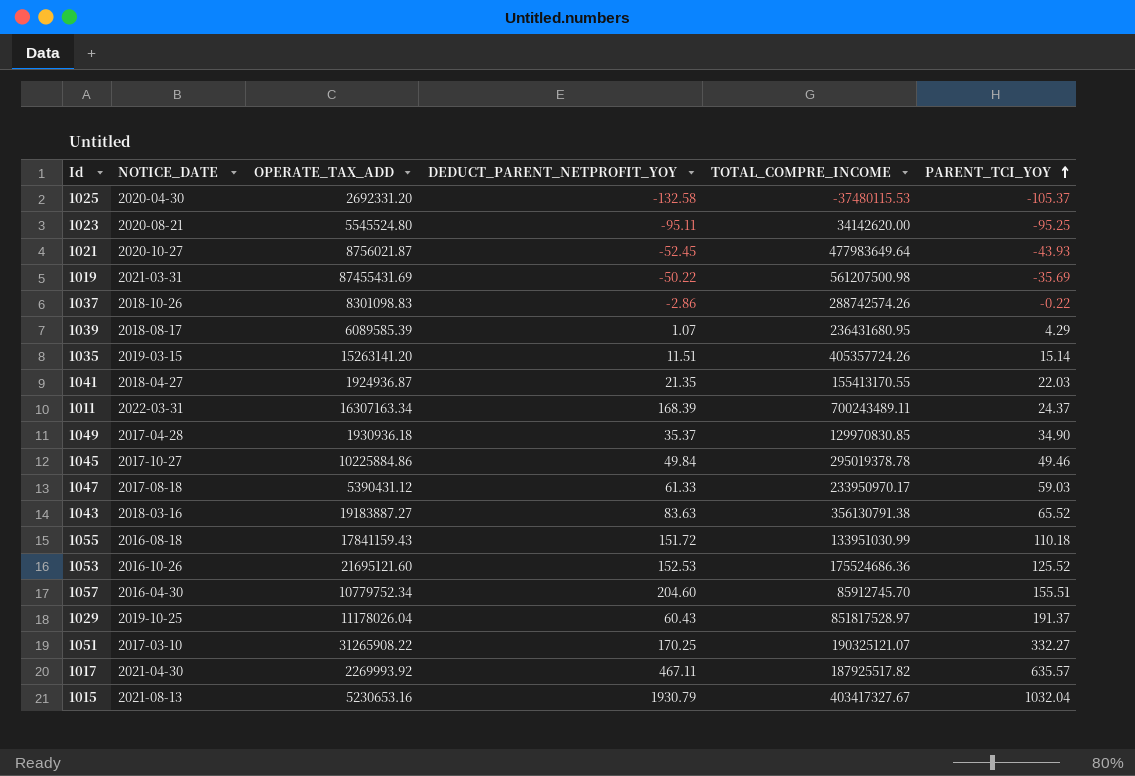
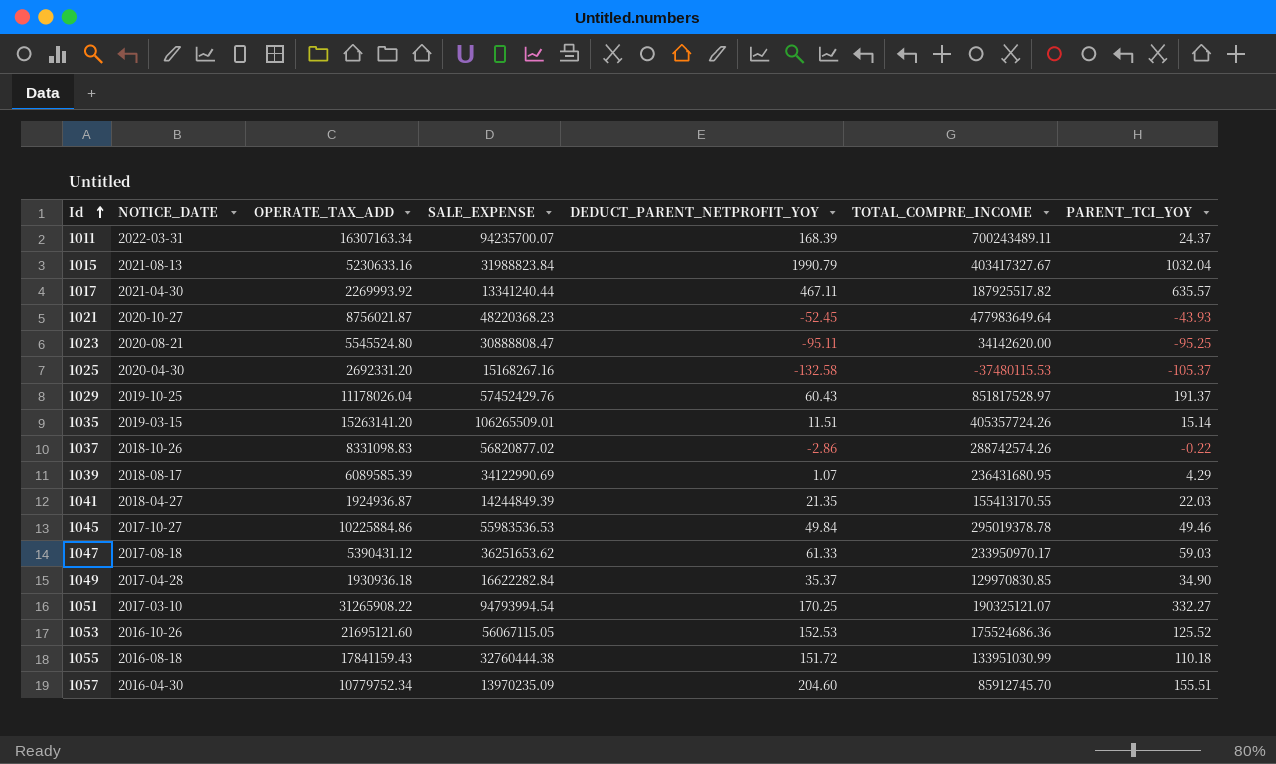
row order: PARENT_TCI_YOY ascending -> Id ascending
column SALE_EXPENSE | position: none -> 4
row 1019: 2021-03-31 | 87455431.69 | -50.22 | 561207500.98 | -35.69 -> none
row 1043: 2018-03-16 | 19183887.27 | 83.63 | 356130791.38 | 65.52 -> none
1015 | OPERATE_TAX_ADD: 5230653.16 -> 5230633.16
1015 | DEDUCT_PARENT_NETPROFIT_YOY: 1930.79 -> 1990.79
1037 | OPERATE_TAX_ADD: 8301098.83 -> 8331098.83

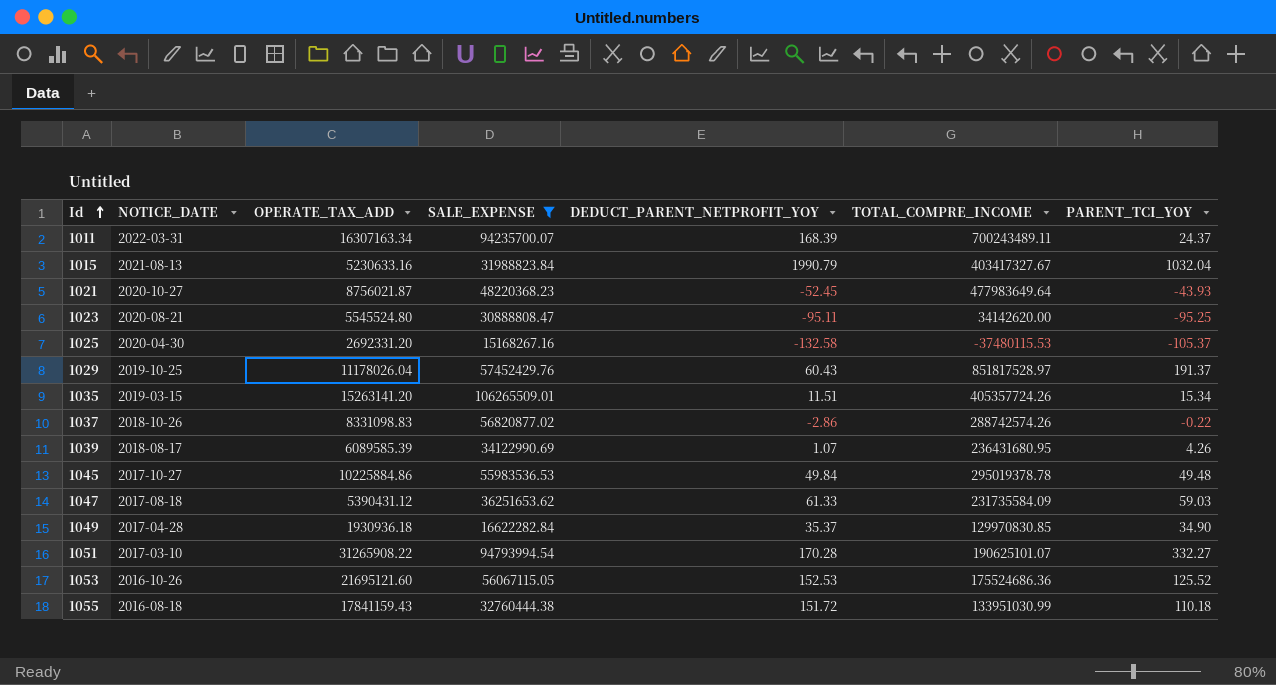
filter: none -> SALE_EXPENSE >= 15168267.16
1035 | PARENT_TCI_YOY: 15.14 -> 15.34
1039 | PARENT_TCI_YOY: 4.29 -> 4.26
1045 | PARENT_TCI_YOY: 49.46 -> 49.48
1047 | TOTAL_COMPRE_INCOME: 233950970.17 -> 231735584.09
1051 | DEDUCT_PARENT_NETPROFIT_YOY: 170.25 -> 170.28
1051 | TOTAL_COMPRE_INCOME: 190325121.07 -> 190625101.07

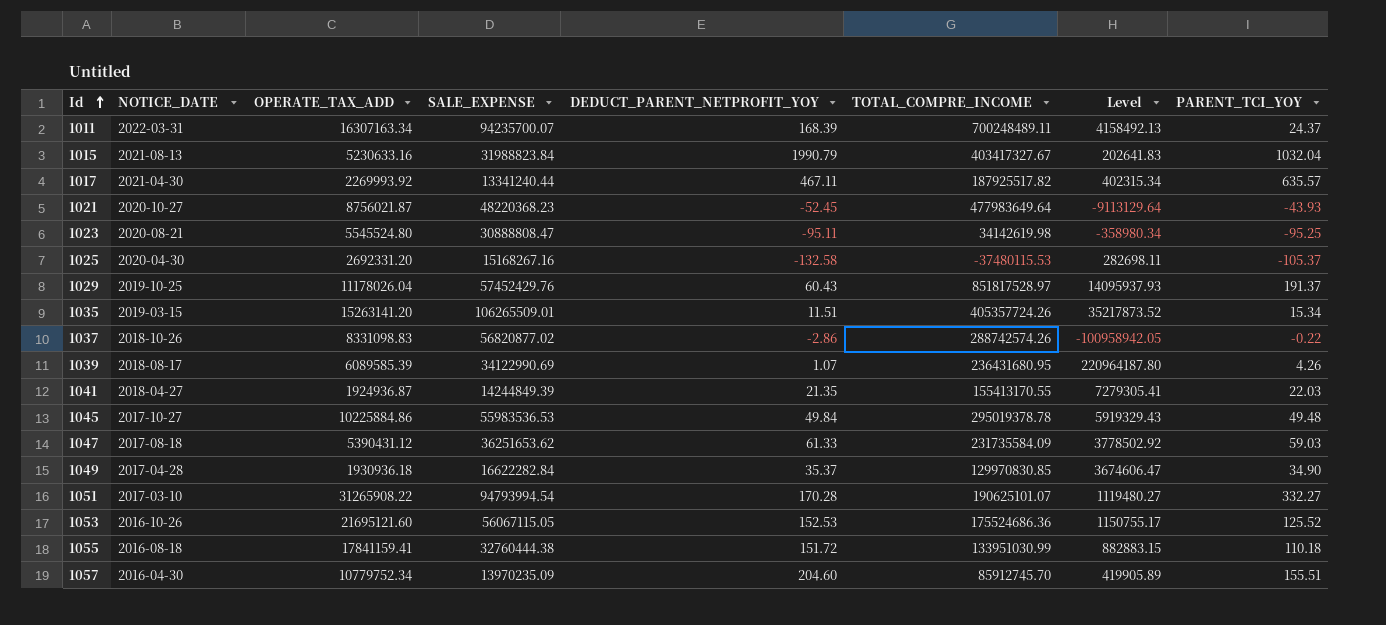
filter: SALE_EXPENSE >= 15168267.16 -> none
column Level | formula: none -> [TOTAL_COMPRE_INCOME] / [DEDUCT_PARENT_NETPROFIT_YOY]
1011 | TOTAL_COMPRE_INCOME: 700243489.11 -> 700248489.11
1023 | TOTAL_COMPRE_INCOME: 34142620.00 -> 34142619.98
1055 | OPERATE_TAX_ADD: 17841159.43 -> 17841159.41

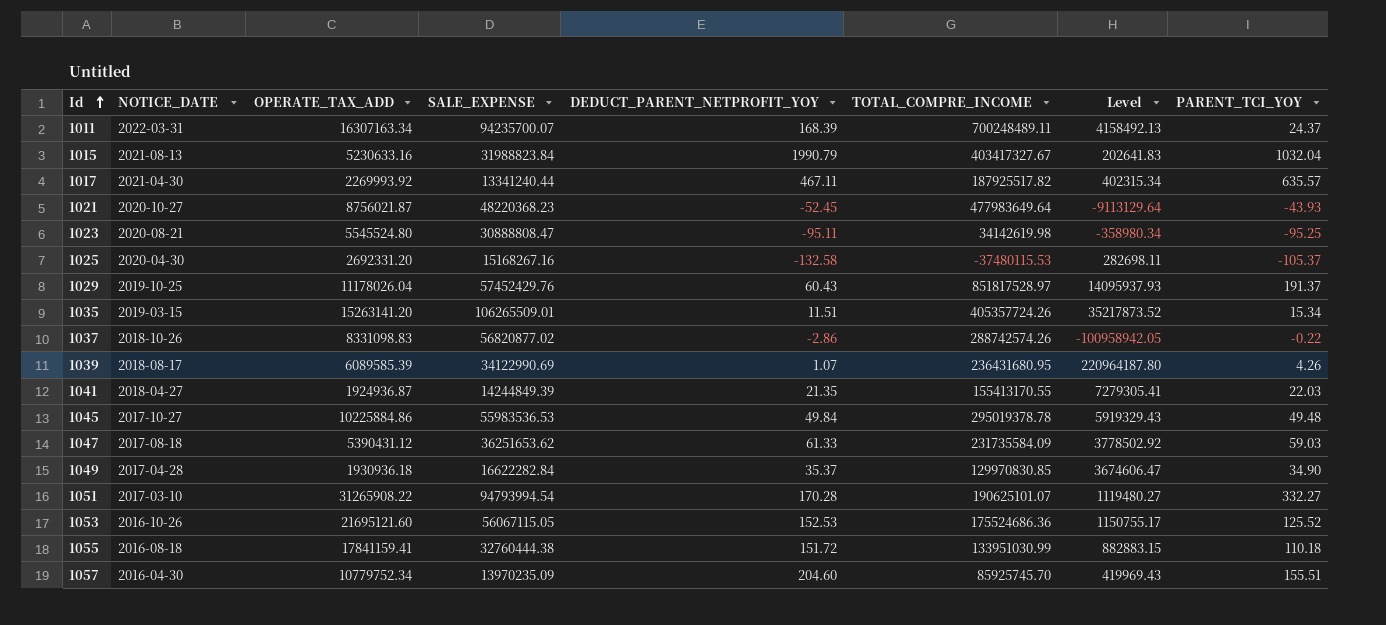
1057 | TOTAL_COMPRE_INCOME: 85912745.70 -> 85925745.70
1057 | Level: 419905.89 -> 419969.43

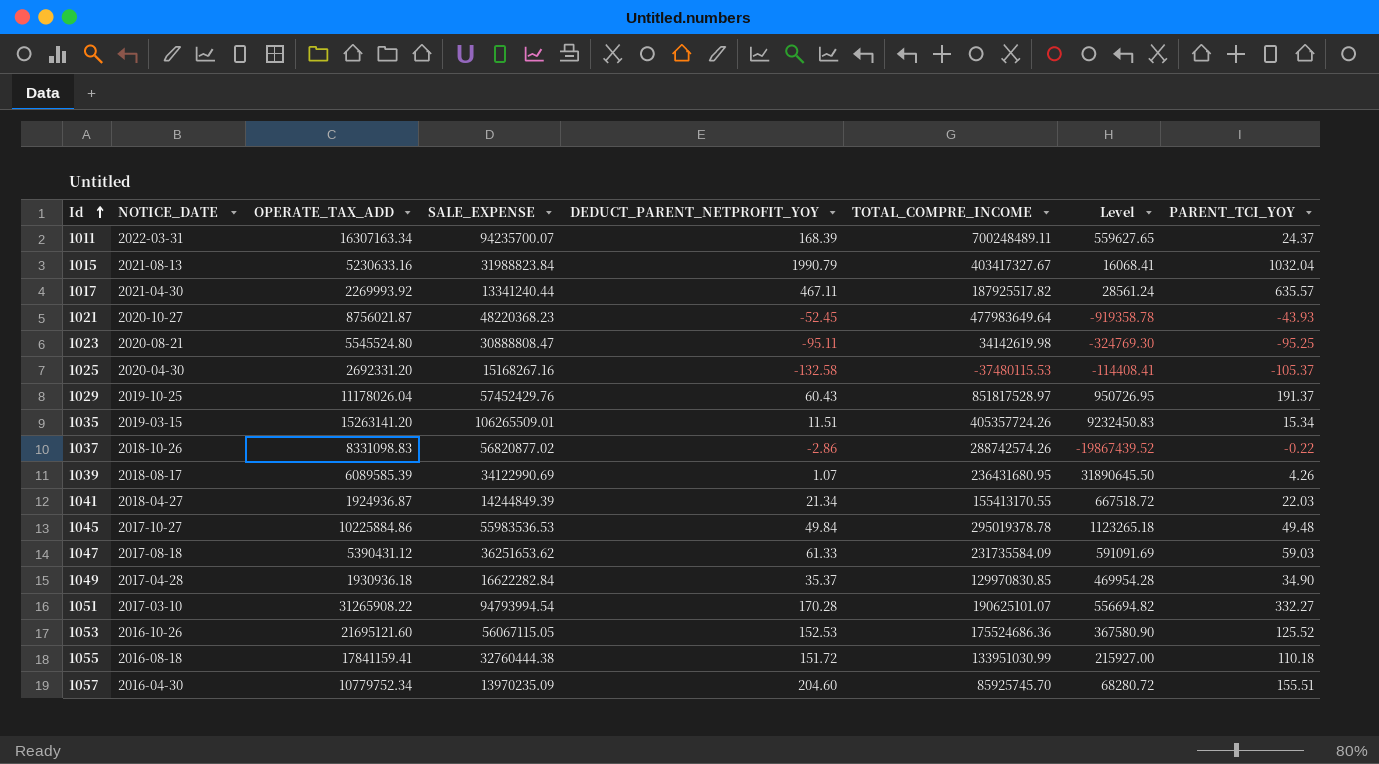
column Level | formula: [TOTAL_COMPRE_INCOME] / [DEDUCT_PARENT_NETPROFIT_YOY] -> [SALE_EXPENSE] / [DEDUCT_PARENT_NETPROFIT_YOY]
1041 | DEDUCT_PARENT_NETPROFIT_YOY: 21.35 -> 21.34

